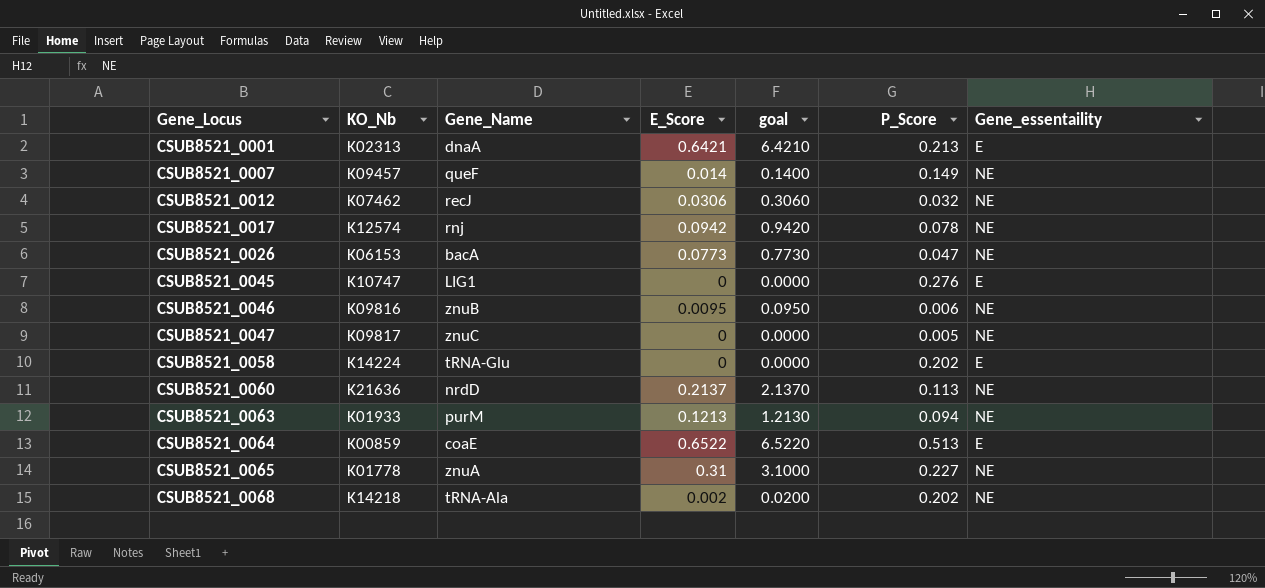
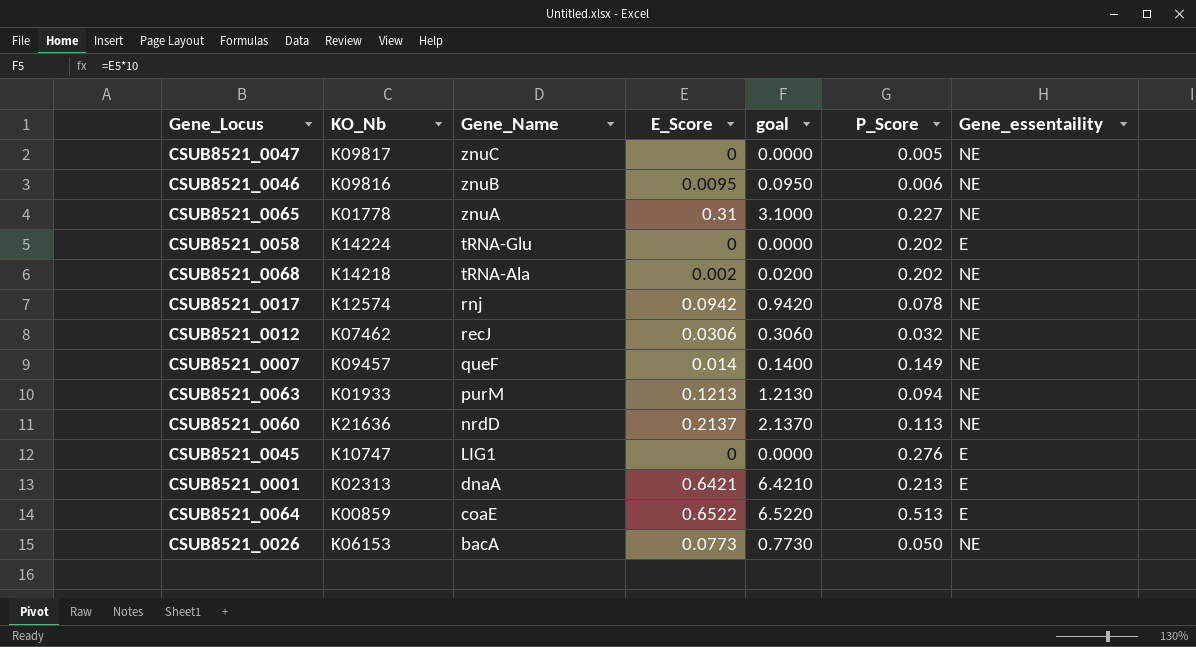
row order: Gene_Locus ascending -> Gene_Name descending
CSUB8521_0026 | P_Score: 0.047 -> 0.050

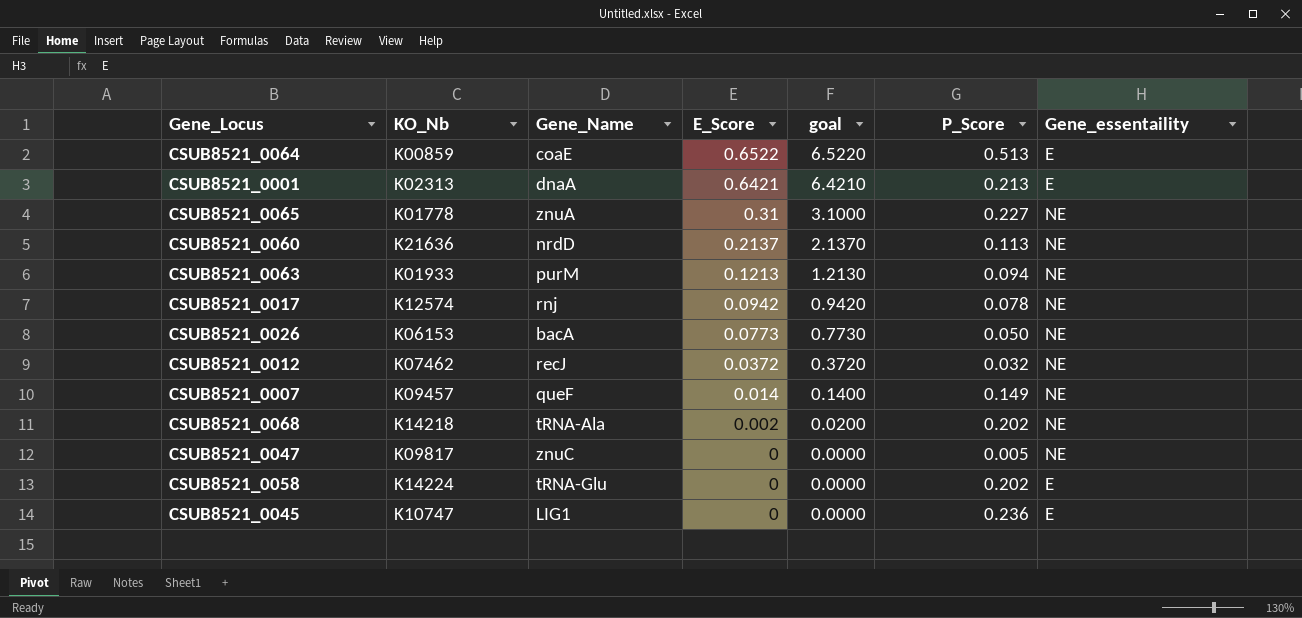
row order: Gene_Name descending -> E_Score descending
row CSUB8521_0046: K09816 | znuB | 0.0095 | 0.0950 | 0.006 | NE -> none
CSUB8521_0012 | E_Score: 0.0306 -> 0.0372
CSUB8521_0012 | goal: 0.3060 -> 0.3720
CSUB8521_0045 | P_Score: 0.276 -> 0.236

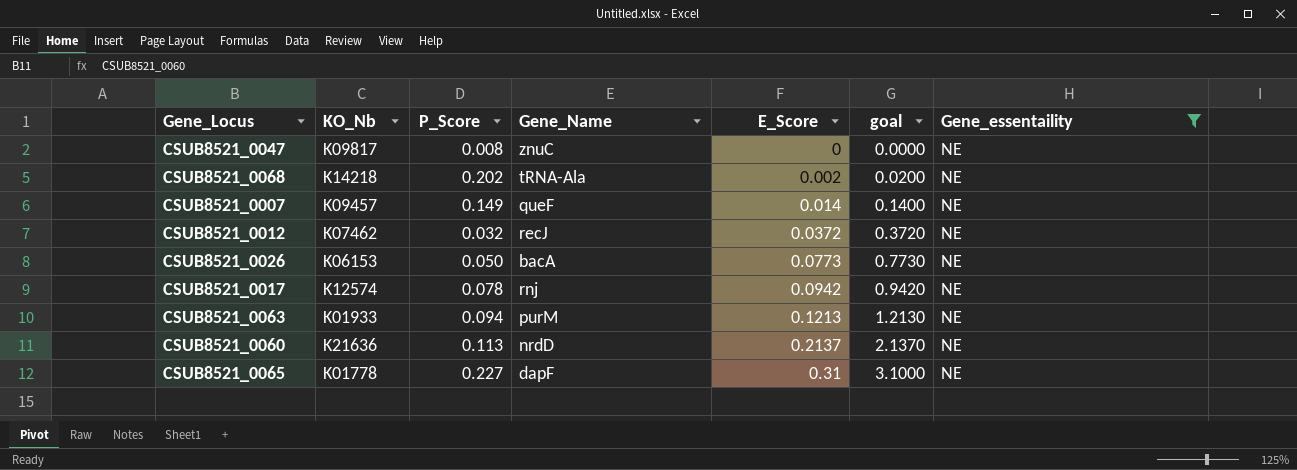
filter: none -> Gene_essentaility = NE
row order: E_Score descending -> E_Score ascending
column P_Score | position: 6 -> 3
CSUB8521_0047 | P_Score: 0.005 -> 0.008
CSUB8521_0065 | Gene_Name: znuA -> dapF

